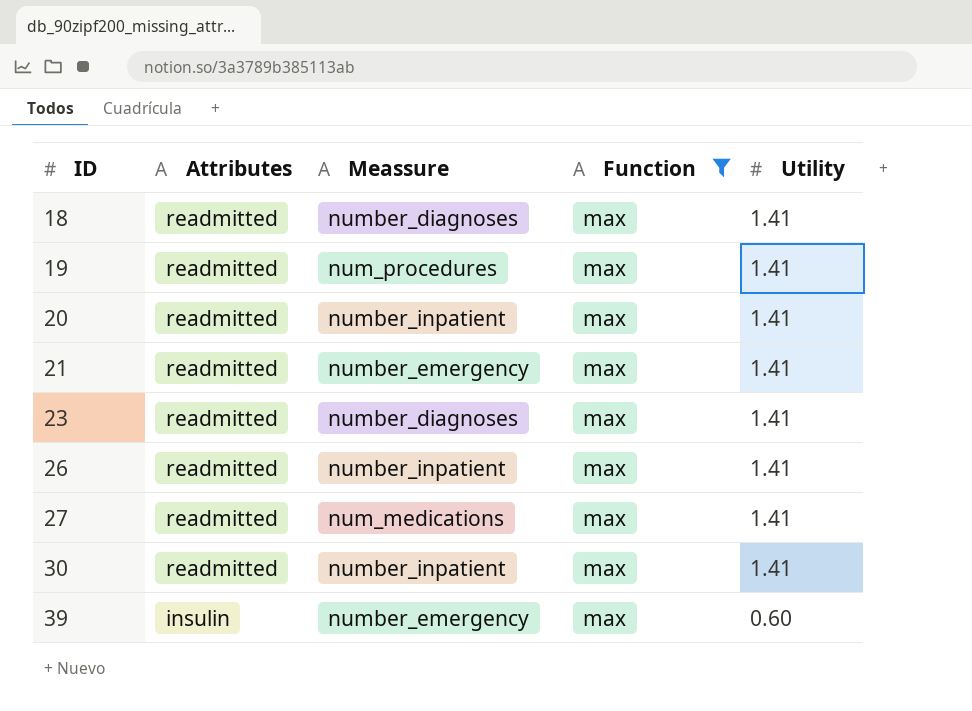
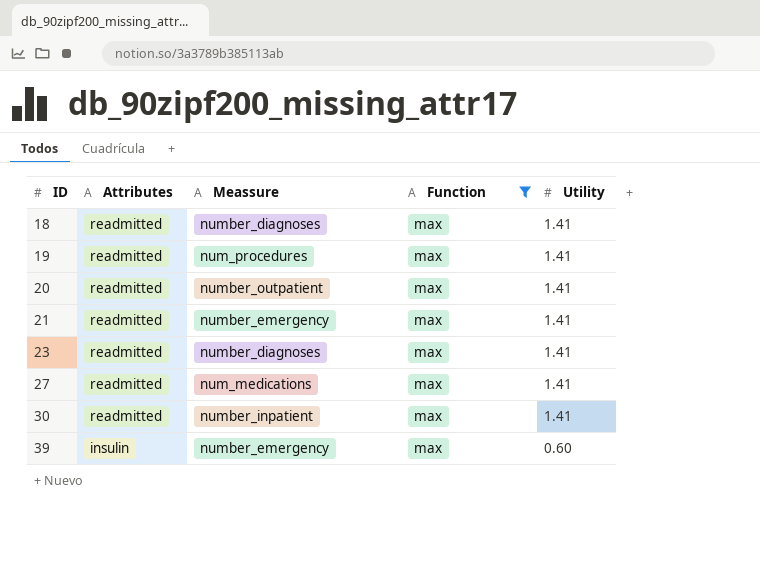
row 26: readmitted | number_inpatient | max | 1.41 -> none
20 | Meassure: number_inpatient -> number_outpatient

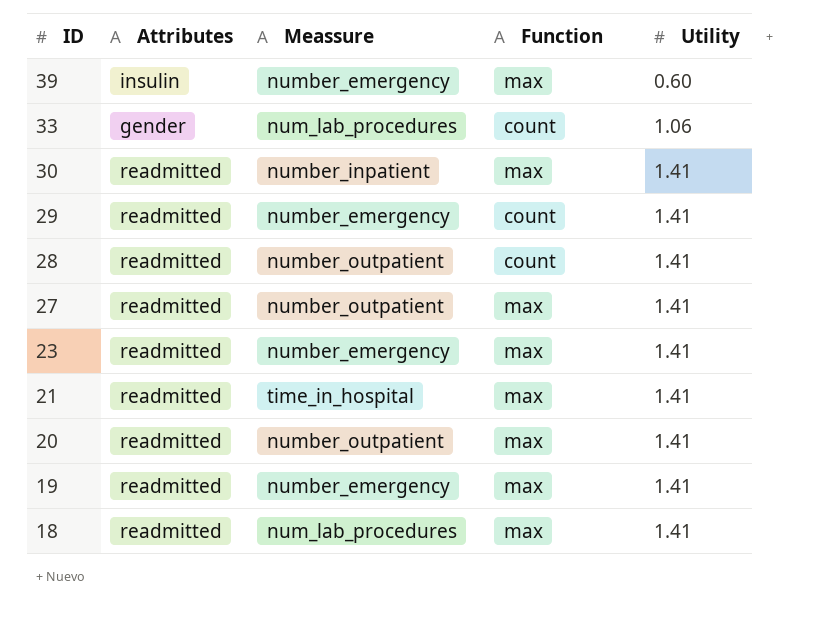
filter: Function = max -> none
row order: ID ascending -> ID descending
27 | Meassure: num_medications -> number_outpatient
23 | Meassure: number_diagnoses -> number_emergency
21 | Meassure: number_emergency -> time_in_hospital
19 | Meassure: num_procedures -> number_emergency
18 | Meassure: number_diagnoses -> num_lab_procedures

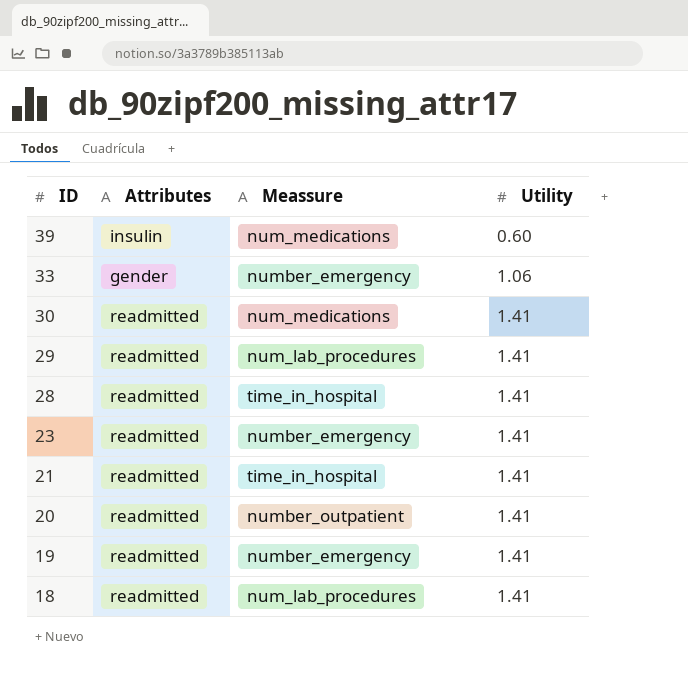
column Function | position: 4 -> none
row 27: readmitted | number_outpatient | max | 1.41 -> none
39 | Meassure: number_emergency -> num_medications
33 | Meassure: num_lab_procedures -> number_emergency
30 | Meassure: number_inpatient -> num_medications
29 | Meassure: number_emergency -> num_lab_procedures
28 | Meassure: number_outpatient -> time_in_hospital

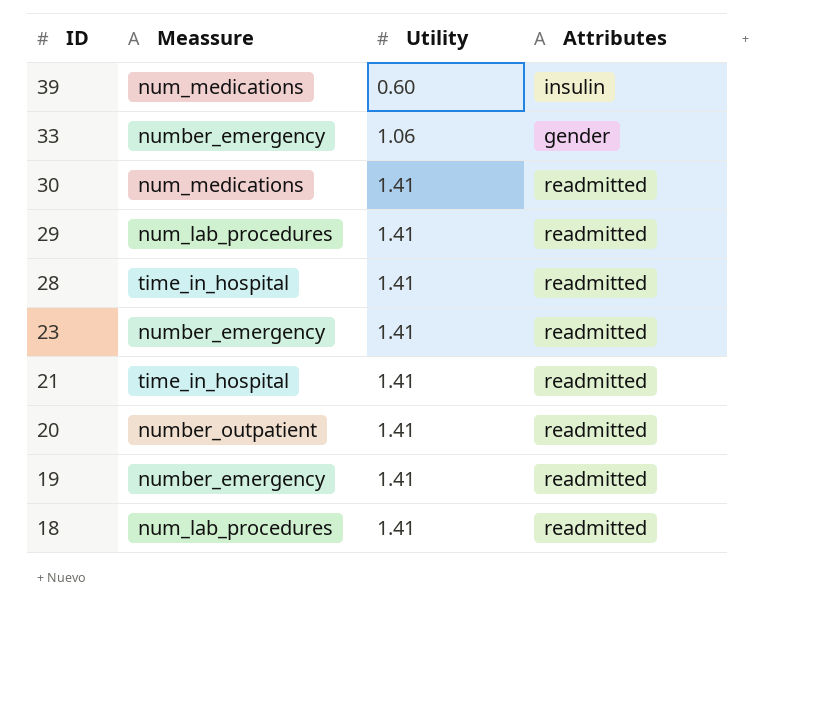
column Attributes | position: 2 -> 4

